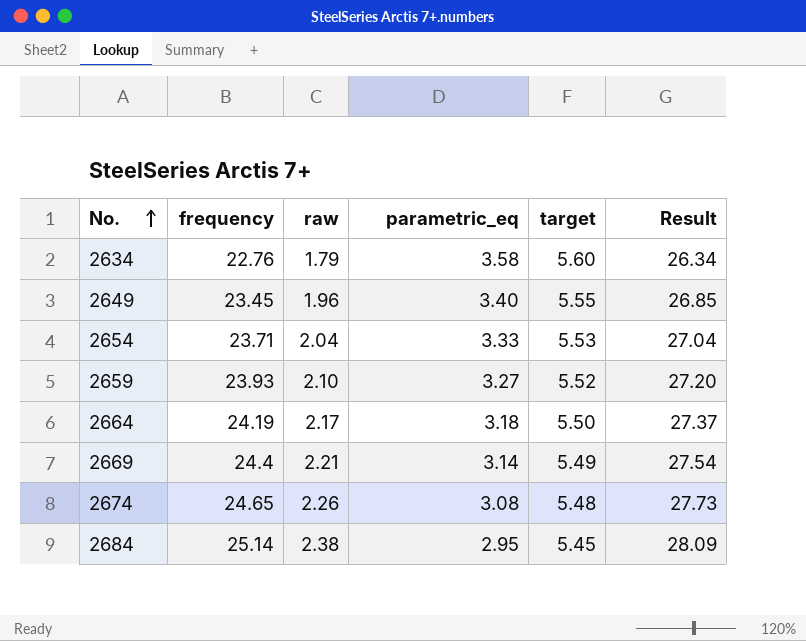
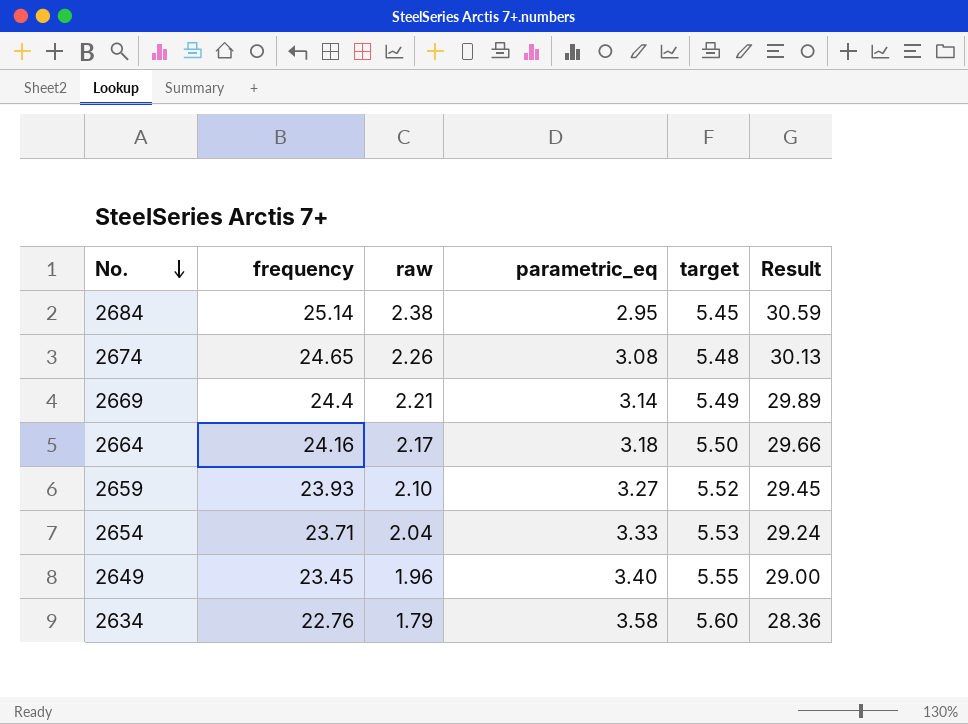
row order: No. ascending -> No. descending
column Result | formula: [frequency] + [parametric_eq] -> [frequency] + [target]
2664 | frequency: 24.19 -> 24.16

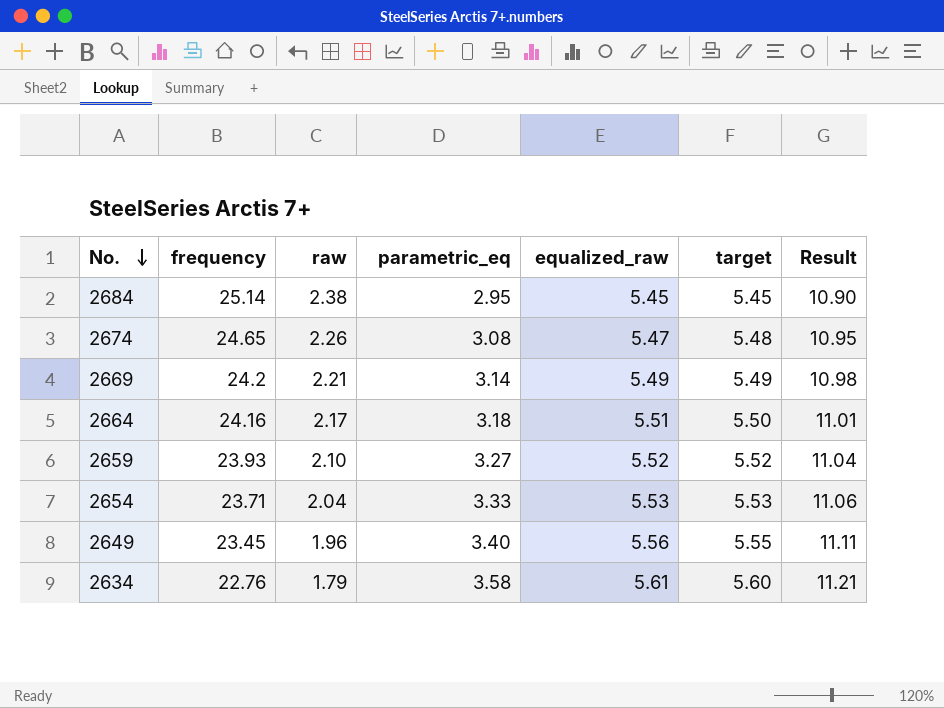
column equalized_raw | position: none -> 5
column Result | formula: [frequency] + [target] -> [equalized_raw] + [target]
2669 | frequency: 24.4 -> 24.2

